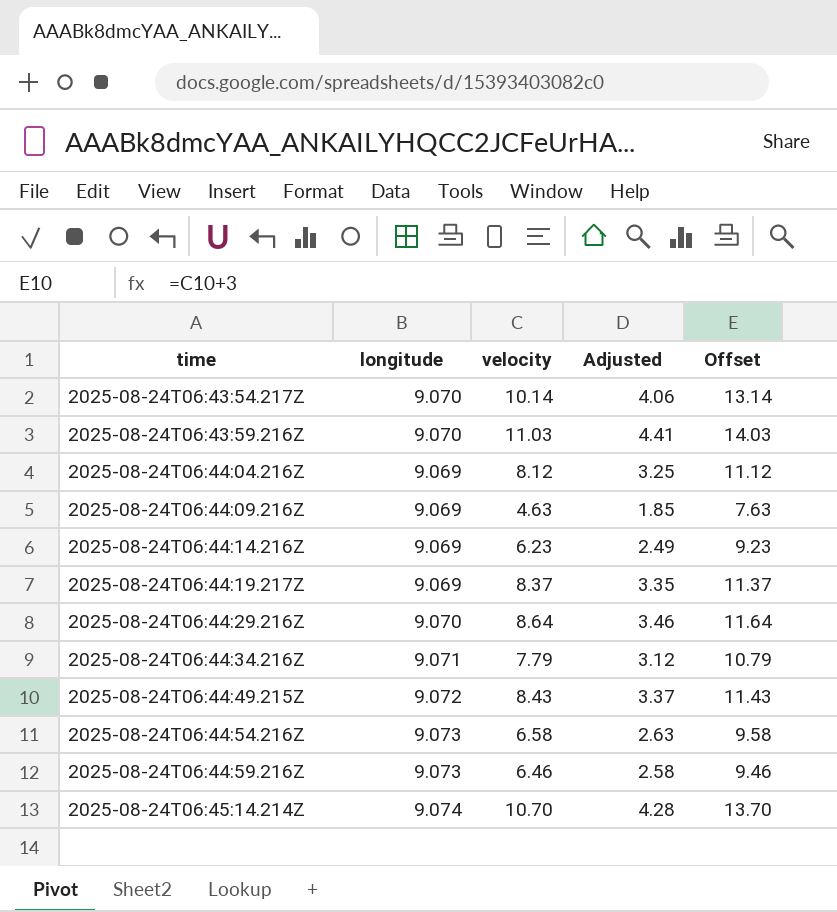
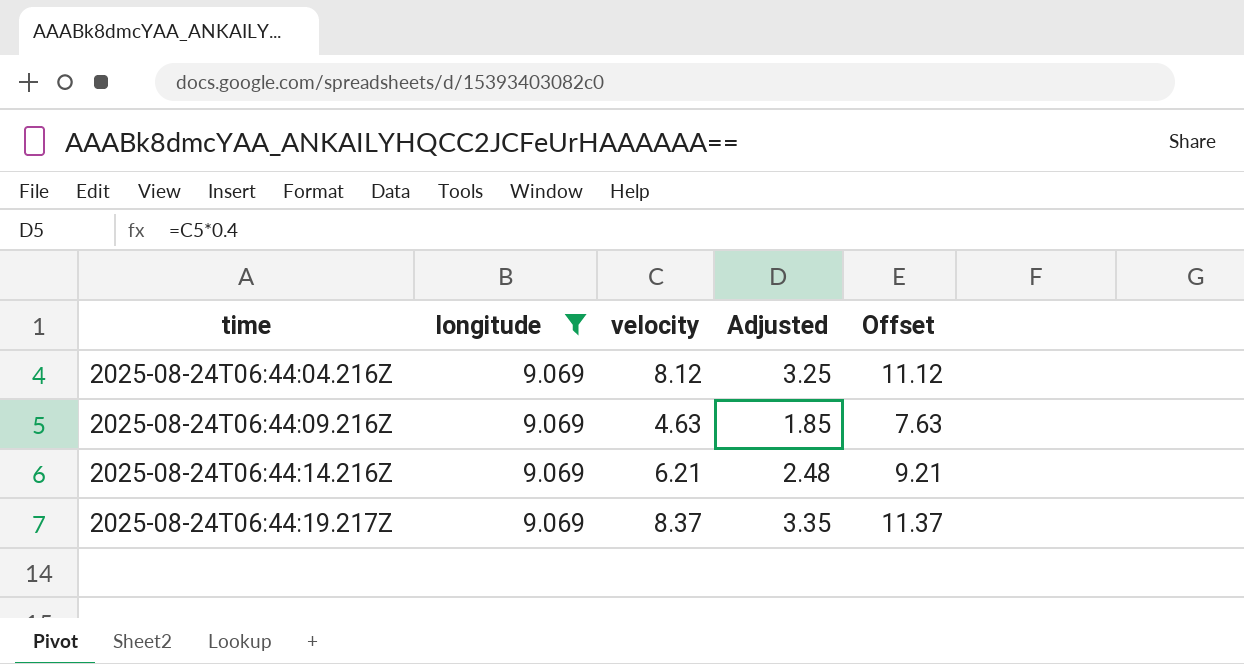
filter: none -> longitude = 9.069
2025-08-24T06:44:14.216Z | velocity: 6.23 -> 6.21
2025-08-24T06:44:14.216Z | Adjusted: 2.49 -> 2.48
2025-08-24T06:44:14.216Z | Offset: 9.23 -> 9.21

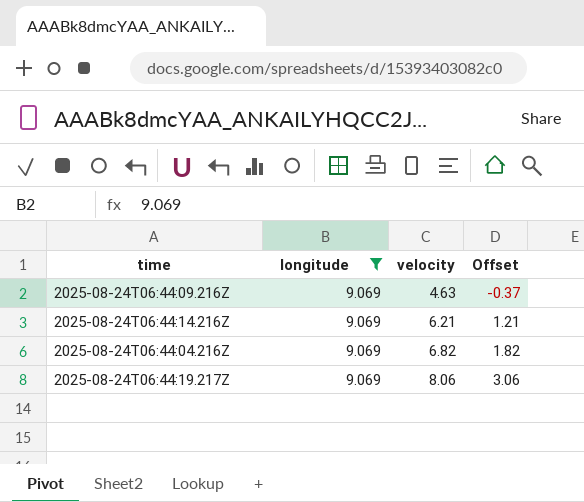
row order: time ascending -> velocity ascending
column Adjusted | formula: [velocity] * 0.4 -> none
column Offset | formula: [velocity] + 3 -> [velocity] - 5
2025-08-24T06:44:04.216Z | velocity: 8.12 -> 6.82
2025-08-24T06:44:19.217Z | velocity: 8.37 -> 8.06

